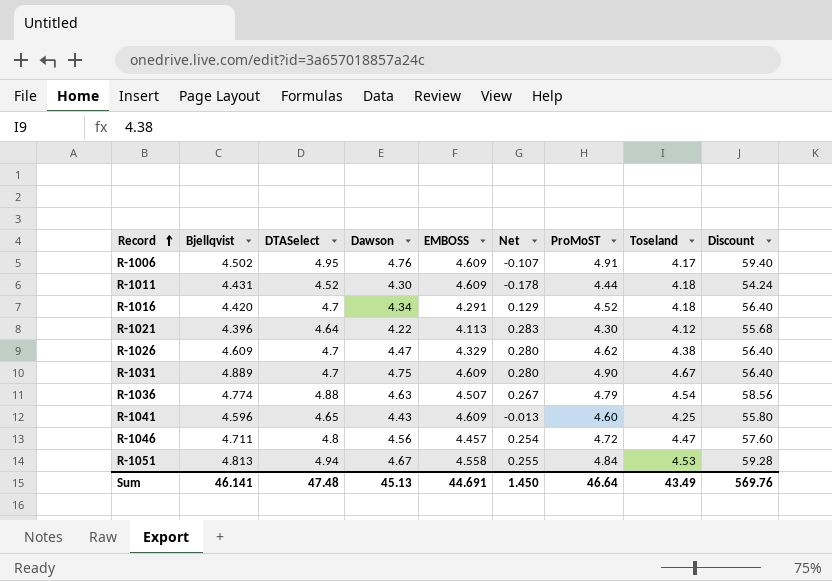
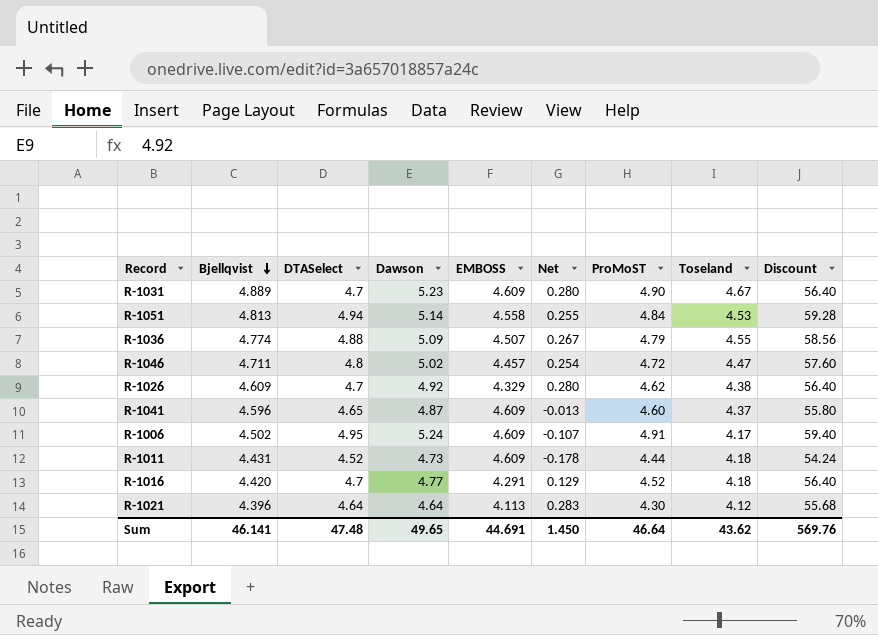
row order: Record ascending -> Bjellqvist descending
R-1031 | Dawson: 4.75 -> 5.23
R-1051 | Dawson: 4.67 -> 5.14
R-1036 | Dawson: 4.63 -> 5.09
R-1036 | Toseland: 4.54 -> 4.55
R-1046 | Dawson: 4.56 -> 5.02
R-1026 | Dawson: 4.47 -> 4.92
R-1041 | Dawson: 4.43 -> 4.87
R-1041 | Toseland: 4.25 -> 4.37
R-1006 | Dawson: 4.76 -> 5.24
R-1011 | Dawson: 4.30 -> 4.73
R-1016 | Dawson: 4.34 -> 4.77
R-1021 | Dawson: 4.22 -> 4.64
Sum | Dawson: 45.13 -> 49.65
Sum | Toseland: 43.49 -> 43.62

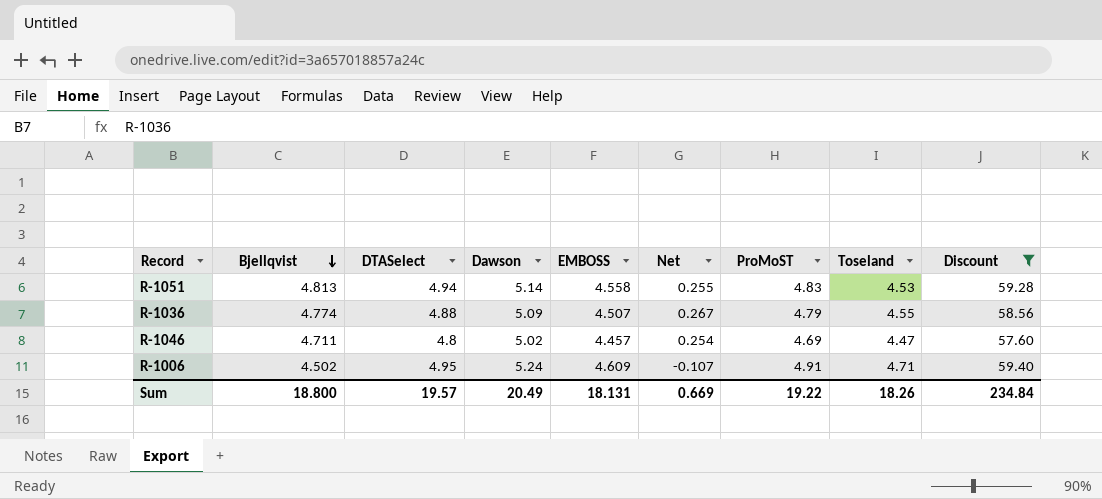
filter: none -> Discount >= 57.60
R-1051 | ProMoST: 4.84 -> 4.83
R-1046 | ProMoST: 4.72 -> 4.69
R-1006 | Toseland: 4.17 -> 4.71
Sum | Bjellqvist: 46.141 -> 18.800
Sum | DTASelect: 47.48 -> 19.57
Sum | Dawson: 49.65 -> 20.49
Sum | EMBOSS: 44.691 -> 18.131
Sum | Net: 1.450 -> 0.669
Sum | ProMoST: 46.64 -> 19.22
Sum | Toseland: 43.62 -> 18.26
Sum | Discount: 569.76 -> 234.84

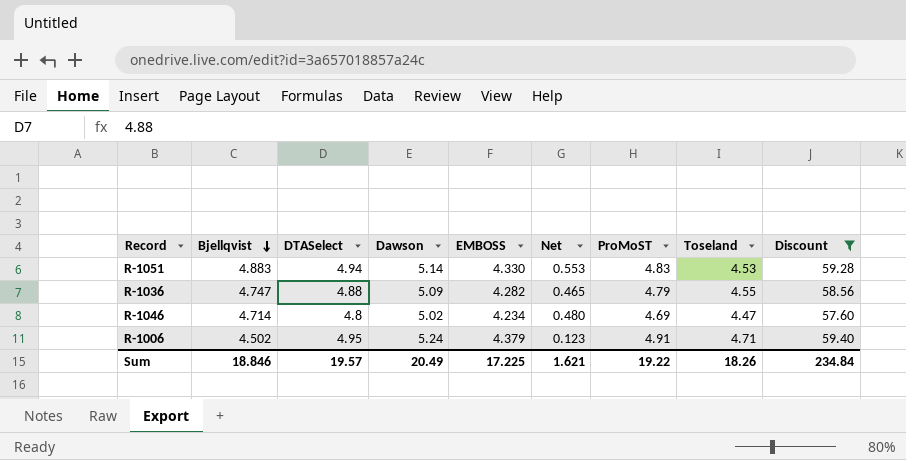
R-1051 | Bjellqvist: 4.813 -> 4.883
R-1051 | EMBOSS: 4.558 -> 4.330
R-1051 | Net: 0.255 -> 0.553
R-1036 | Bjellqvist: 4.774 -> 4.747
R-1036 | EMBOSS: 4.507 -> 4.282
R-1036 | Net: 0.267 -> 0.465
R-1046 | Bjellqvist: 4.711 -> 4.714
R-1046 | EMBOSS: 4.457 -> 4.234
R-1046 | Net: 0.254 -> 0.480
R-1006 | EMBOSS: 4.609 -> 4.379
R-1006 | Net: -0.107 -> 0.123
Sum | Bjellqvist: 18.800 -> 18.846
Sum | EMBOSS: 18.131 -> 17.225
Sum | Net: 0.669 -> 1.621

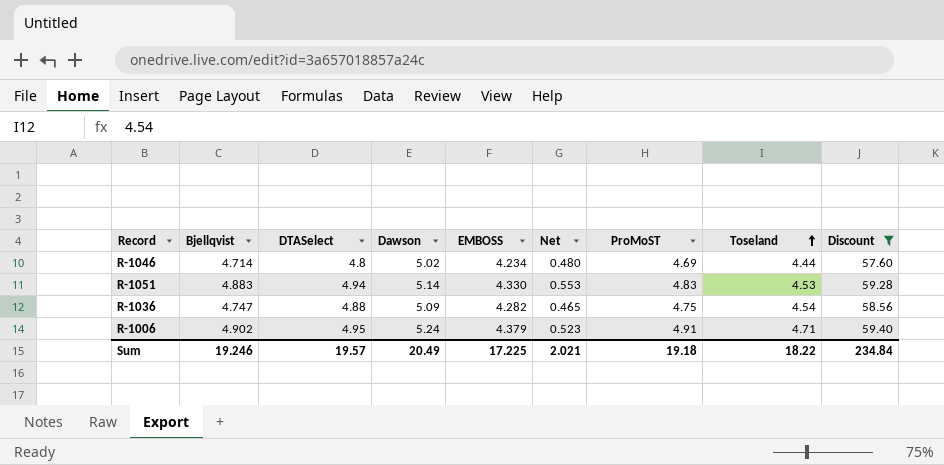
row order: Bjellqvist descending -> Toseland ascending
R-1046 | Toseland: 4.47 -> 4.44
R-1036 | ProMoST: 4.79 -> 4.75
R-1036 | Toseland: 4.55 -> 4.54
R-1006 | Bjellqvist: 4.502 -> 4.902
R-1006 | Net: 0.123 -> 0.523
Sum | Bjellqvist: 18.846 -> 19.246
Sum | Net: 1.621 -> 2.021
Sum | ProMoST: 19.22 -> 19.18
Sum | Toseland: 18.26 -> 18.22

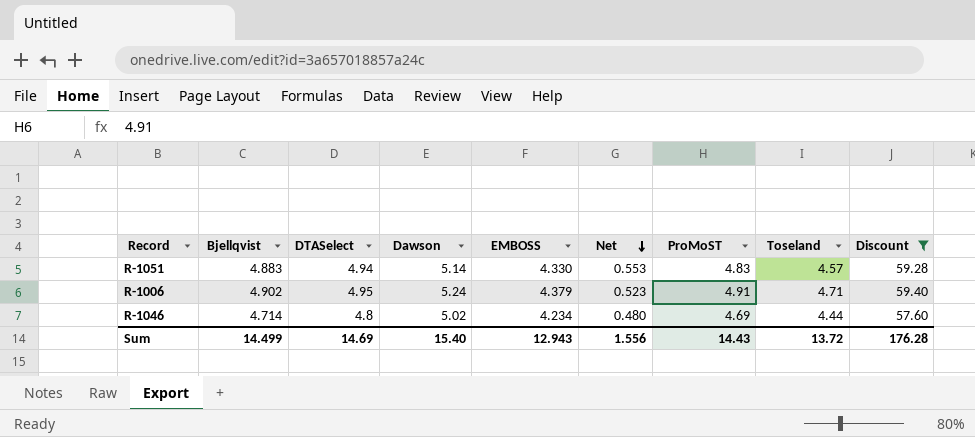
row order: Toseland ascending -> Net descending
row R-1036: 4.747 | 4.88 | 5.09 | 4.282 | 0.465 | 4.75 | 4.54 | 58.56 -> none
R-1051 | Toseland: 4.53 -> 4.57
Sum | Bjellqvist: 19.246 -> 14.499
Sum | DTASelect: 19.57 -> 14.69
Sum | Dawson: 20.49 -> 15.40
Sum | EMBOSS: 17.225 -> 12.943
Sum | Net: 2.021 -> 1.556
Sum | ProMoST: 19.18 -> 14.43
Sum | Toseland: 18.22 -> 13.72
Sum | Discount: 234.84 -> 176.28

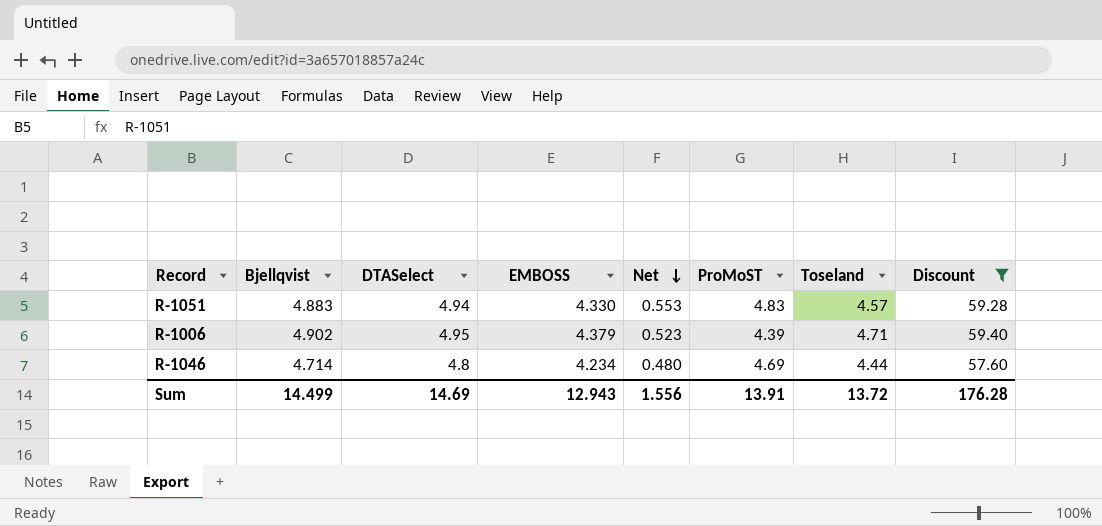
column Dawson | position: 4 -> none
R-1006 | ProMoST: 4.91 -> 4.39
Sum | ProMoST: 14.43 -> 13.91

